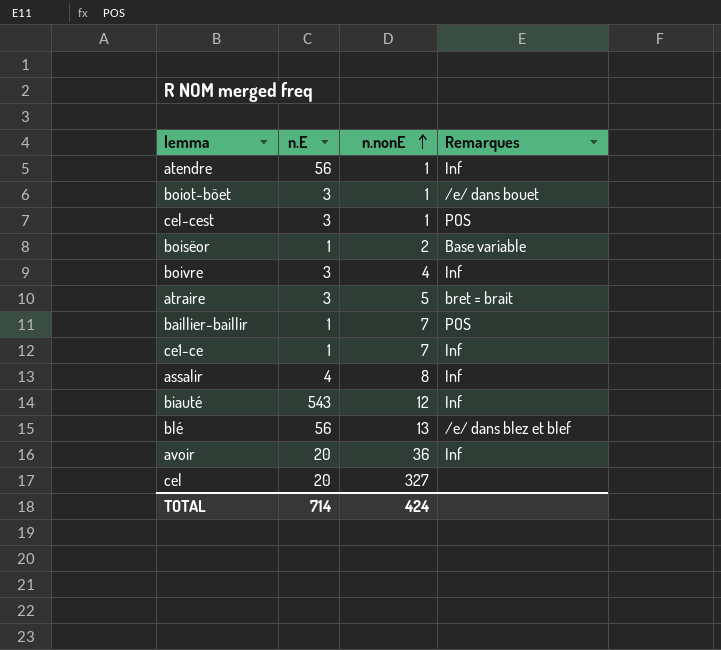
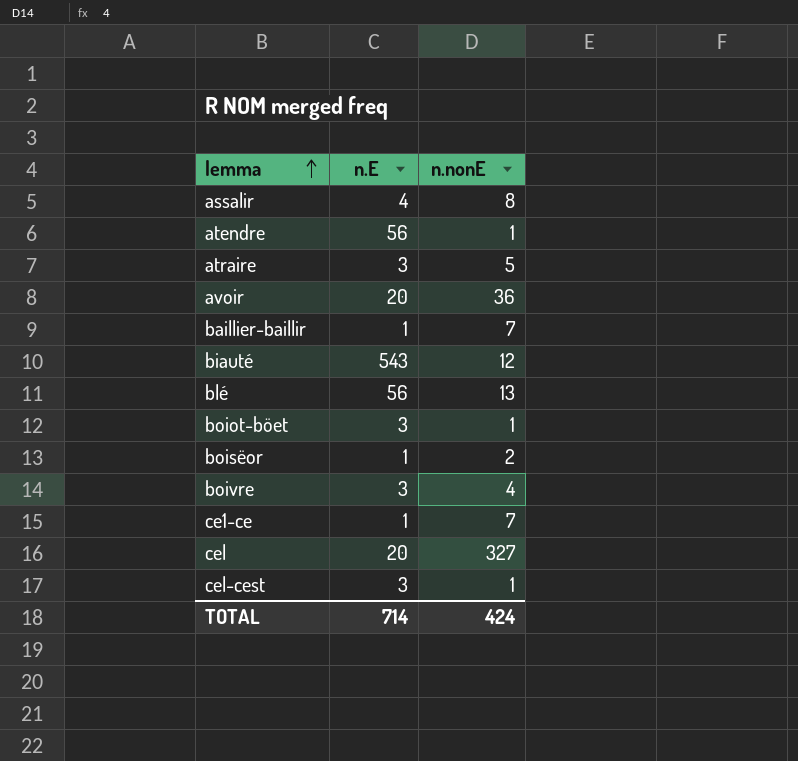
row order: n.nonE ascending -> lemma ascending
column Remarques | position: 4 -> none

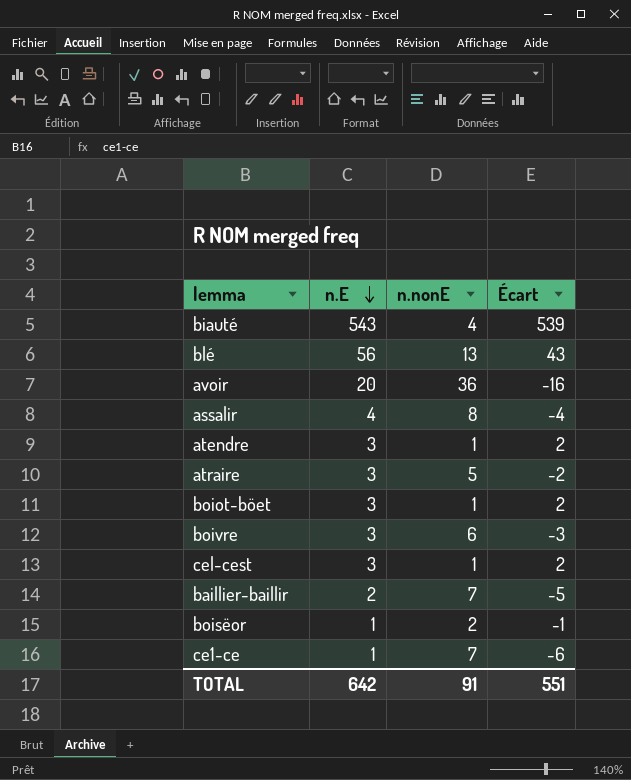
row order: lemma ascending -> n.E descending
column Écart | formula: none -> [n.E] - [n.nonE]
row cel: 20 | 327 -> none
biauté | n.nonE: 12 -> 4
atendre | n.E: 56 -> 3
boivre | n.nonE: 4 -> 6
baillier-baillir | n.E: 1 -> 2
TOTAL | n.E: 714 -> 642
TOTAL | n.nonE: 424 -> 91

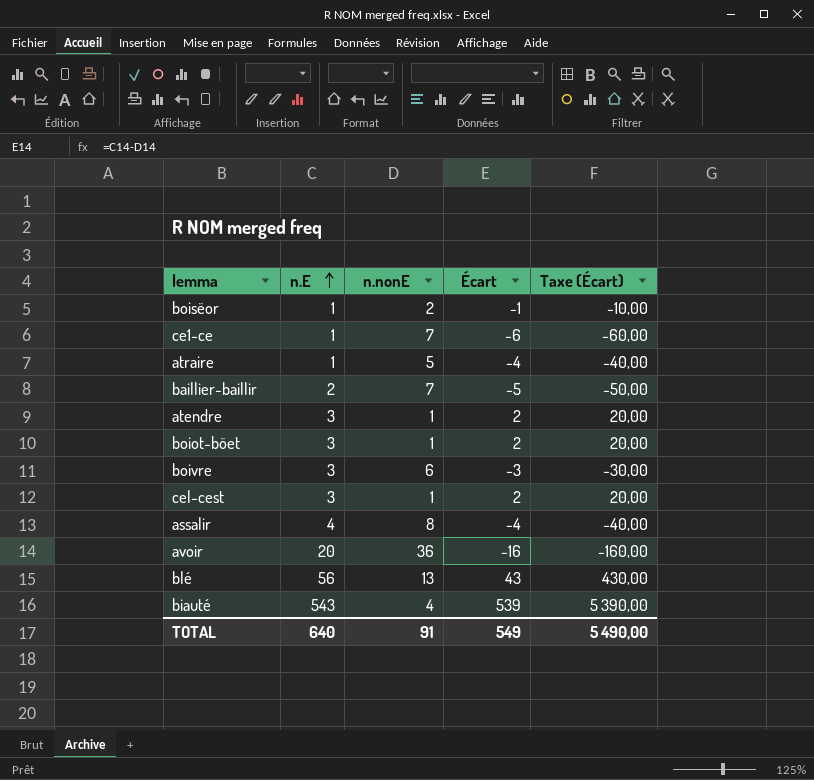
row order: n.E descending -> n.E ascending
column Taxe (Écart) | formula: none -> [Écart] * 10
atraire | n.E: 3 -> 1
atraire | Écart: -2 -> -4
TOTAL | n.E: 642 -> 640
TOTAL | Écart: 551 -> 549

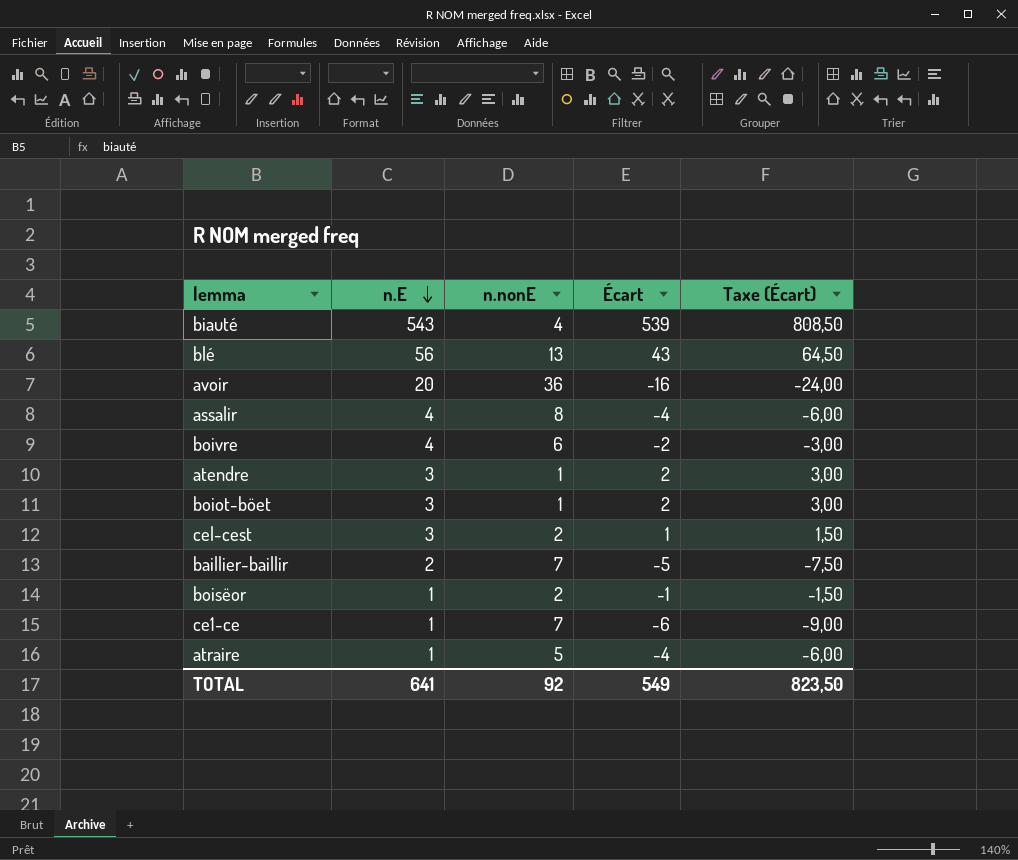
row order: n.E ascending -> n.E descending
column Taxe (Écart) | formula: [Écart] * 10 -> [Écart] * 1,5
boivre | n.E: 3 -> 4
boivre | Écart: -3 -> -2
cel-cest | n.nonE: 1 -> 2
cel-cest | Écart: 2 -> 1
TOTAL | n.E: 640 -> 641
TOTAL | n.nonE: 91 -> 92
TOTAL | Taxe (Écart): 5 490,00 -> 823,50

